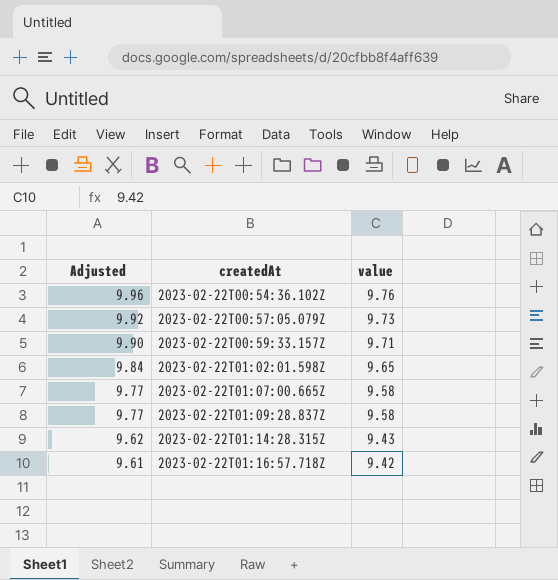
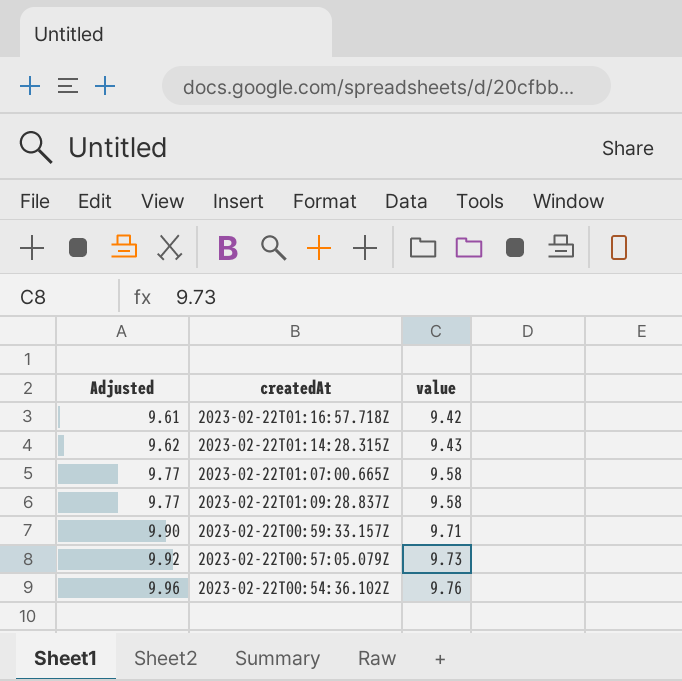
row order: Adjusted descending -> Adjusted ascending
row 2023-02-22T01:02:01.598Z: 9.84 | 9.65 -> none

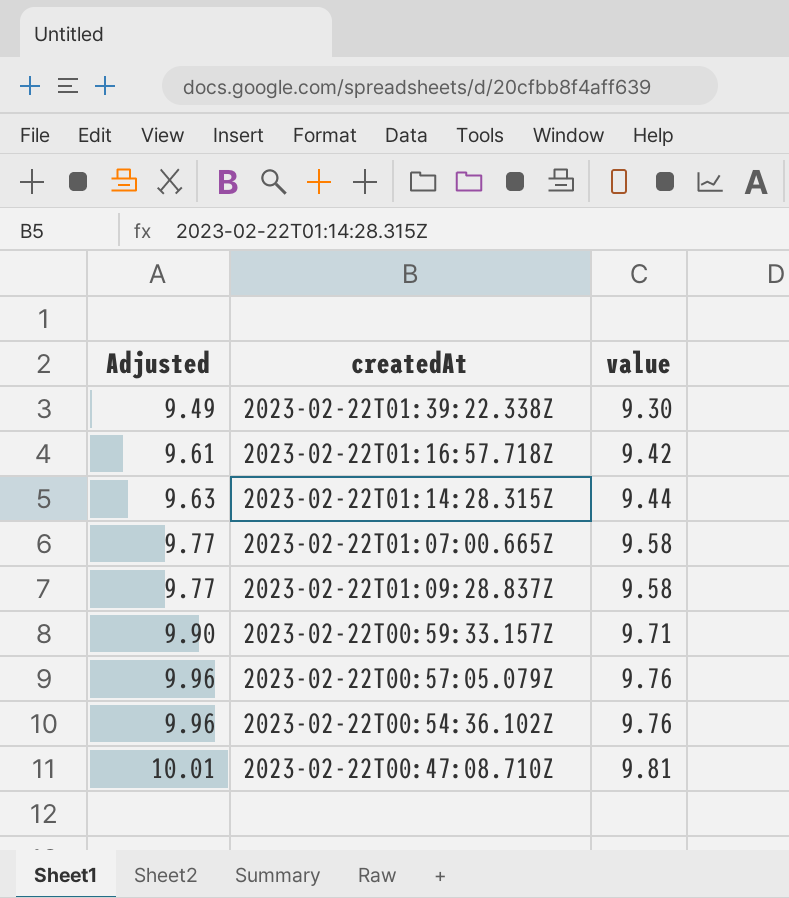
row 2023-02-22T01:39:22.338Z: none -> 9.49 | 9.30
2023-02-22T01:14:28.315Z | Adjusted: 9.62 -> 9.63
2023-02-22T01:14:28.315Z | value: 9.43 -> 9.44
2023-02-22T00:57:05.079Z | Adjusted: 9.92 -> 9.96
2023-02-22T00:57:05.079Z | value: 9.73 -> 9.76
row 2023-02-22T00:47:08.710Z: none -> 10.01 | 9.81

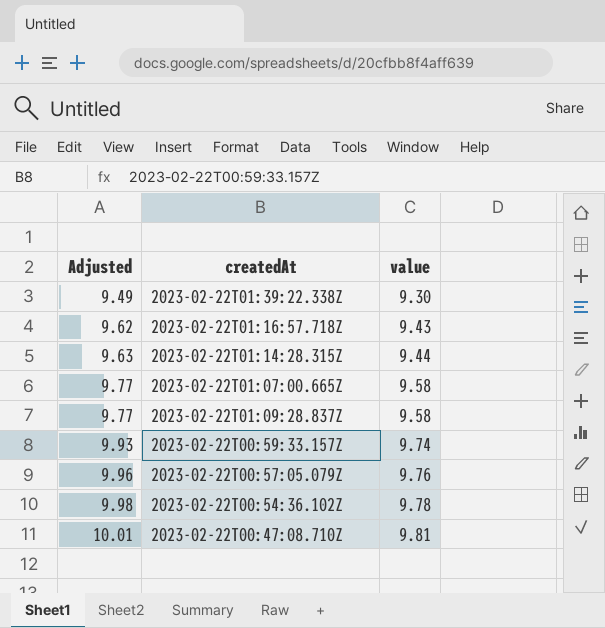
2023-02-22T01:16:57.718Z | Adjusted: 9.61 -> 9.62
2023-02-22T01:16:57.718Z | value: 9.42 -> 9.43
2023-02-22T00:59:33.157Z | Adjusted: 9.90 -> 9.93
2023-02-22T00:59:33.157Z | value: 9.71 -> 9.74
2023-02-22T00:54:36.102Z | Adjusted: 9.96 -> 9.98
2023-02-22T00:54:36.102Z | value: 9.76 -> 9.78

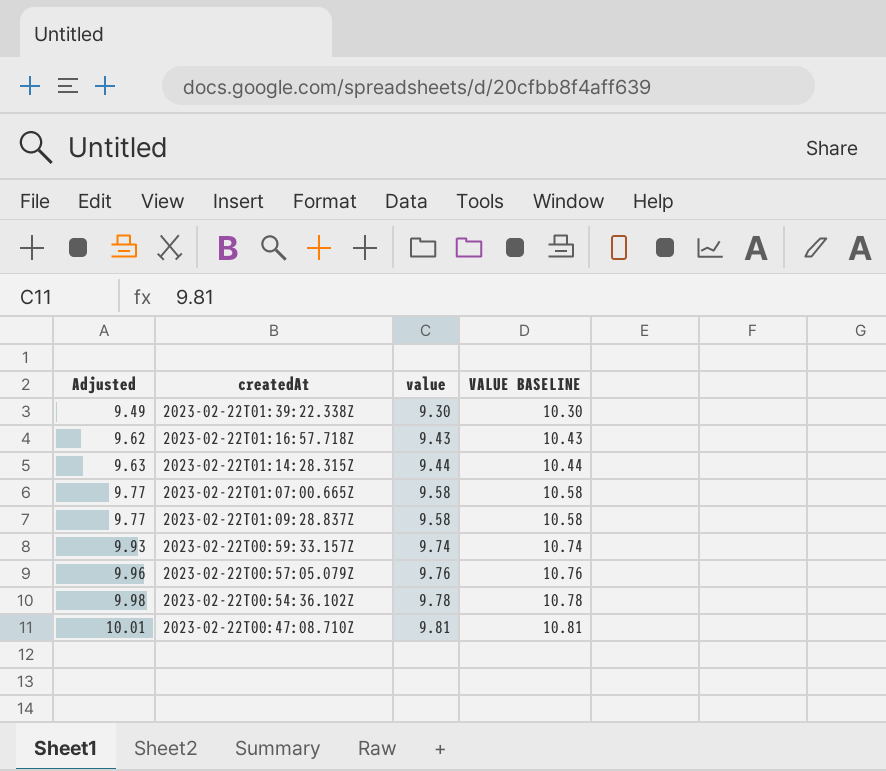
column VALUE BASELINE | formula: none -> [value] + 1

